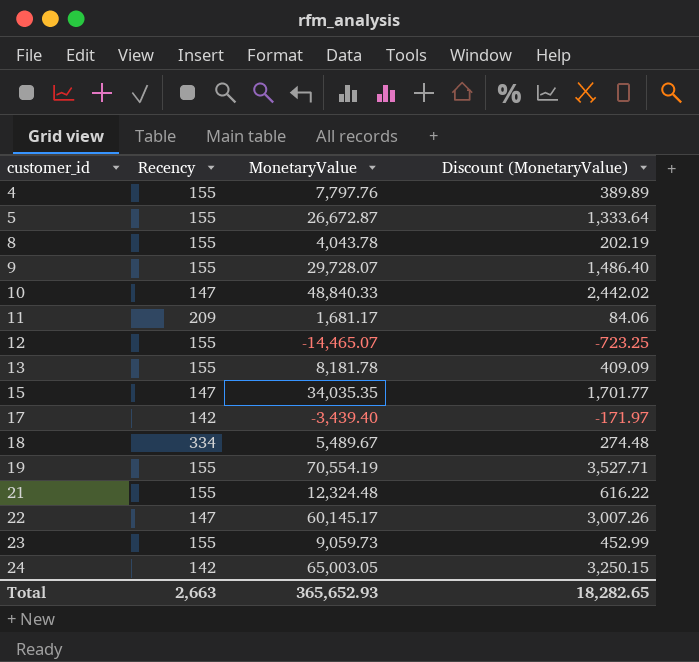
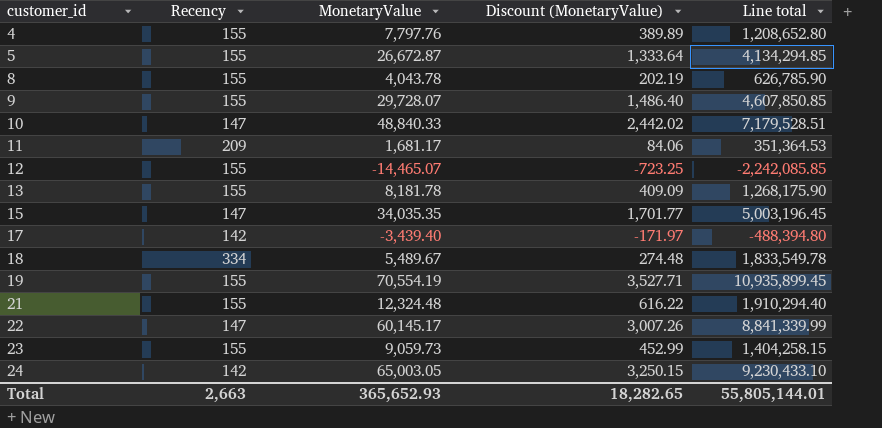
column Line total | formula: none -> [Recency] * [MonetaryValue]

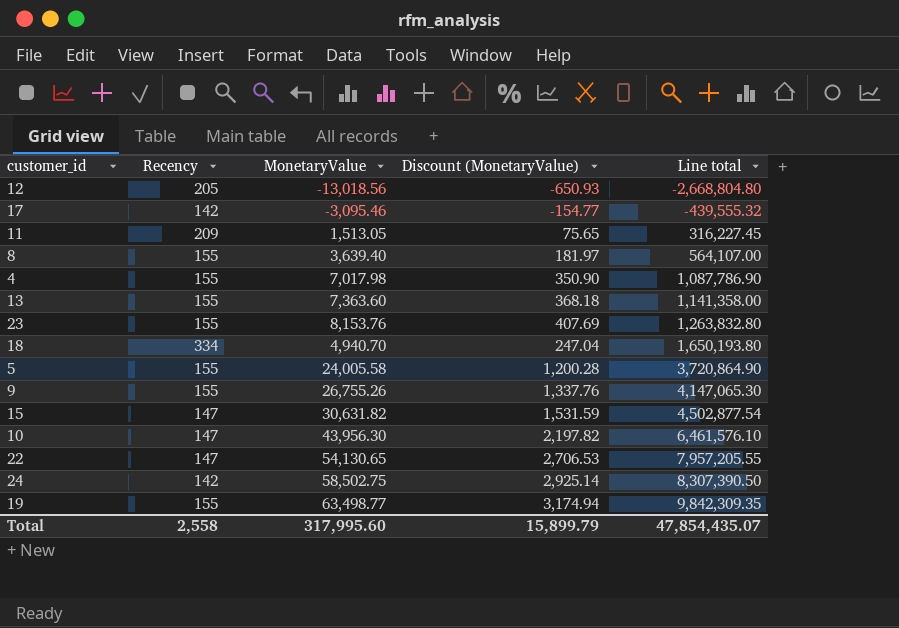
row order: customer_id ascending -> Line total ascending
row 21: 155 | 12,324.48 | 616.22 | 1,910,294.40 -> none
12 | Recency: 155 -> 205
12 | MonetaryValue: -14,465.07 -> -13,018.56
12 | Discount (MonetaryValue): -723.25 -> -650.93
12 | Line total: -2,242,085.85 -> -2,668,804.80
17 | MonetaryValue: -3,439.40 -> -3,095.46
17 | Discount (MonetaryValue): -171.97 -> -154.77
17 | Line total: -488,394.80 -> -439,555.32
11 | MonetaryValue: 1,681.17 -> 1,513.05
11 | Discount (MonetaryValue): 84.06 -> 75.65
11 | Line total: 351,364.53 -> 316,227.45
8 | MonetaryValue: 4,043.78 -> 3,639.40
8 | Discount (MonetaryValue): 202.19 -> 181.97
8 | Line total: 626,785.90 -> 564,107.00
4 | MonetaryValue: 7,797.76 -> 7,017.98
4 | Discount (MonetaryValue): 389.89 -> 350.90
4 | Line total: 1,208,652.80 -> 1,087,786.90
13 | MonetaryValue: 8,181.78 -> 7,363.60
13 | Discount (MonetaryValue): 409.09 -> 368.18
13 | Line total: 1,268,175.90 -> 1,141,358.00
23 | MonetaryValue: 9,059.73 -> 8,153.76
23 | Discount (MonetaryValue): 452.99 -> 407.69
23 | Line total: 1,404,258.15 -> 1,263,832.80
18 | MonetaryValue: 5,489.67 -> 4,940.70
18 | Discount (MonetaryValue): 274.48 -> 247.04
18 | Line total: 1,833,549.78 -> 1,650,193.80
5 | MonetaryValue: 26,672.87 -> 24,005.58
5 | Discount (MonetaryValue): 1,333.64 -> 1,200.28
5 | Line total: 4,134,294.85 -> 3,720,864.90
9 | MonetaryValue: 29,728.07 -> 26,755.26
9 | Discount (MonetaryValue): 1,486.40 -> 1,337.76
9 | Line total: 4,607,850.85 -> 4,147,065.30
15 | MonetaryValue: 34,035.35 -> 30,631.82
15 | Discount (MonetaryValue): 1,701.77 -> 1,531.59
15 | Line total: 5,003,196.45 -> 4,502,877.54
10 | MonetaryValue: 48,840.33 -> 43,956.30
10 | Discount (MonetaryValue): 2,442.02 -> 2,197.82
10 | Line total: 7,179,528.51 -> 6,461,576.10
22 | MonetaryValue: 60,145.17 -> 54,130.65
22 | Discount (MonetaryValue): 3,007.26 -> 2,706.53
22 | Line total: 8,841,339.99 -> 7,957,205.55
24 | MonetaryValue: 65,003.05 -> 58,502.75
24 | Discount (MonetaryValue): 3,250.15 -> 2,925.14
24 | Line total: 9,230,433.10 -> 8,307,390.50
19 | MonetaryValue: 70,554.19 -> 63,498.77
19 | Discount (MonetaryValue): 3,527.71 -> 3,174.94
19 | Line total: 10,935,899.45 -> 9,842,309.35
Total | Recency: 2,663 -> 2,558
Total | MonetaryValue: 365,652.93 -> 317,995.60
Total | Discount (MonetaryValue): 18,282.65 -> 15,899.79
Total | Line total: 55,805,144.01 -> 47,854,435.07

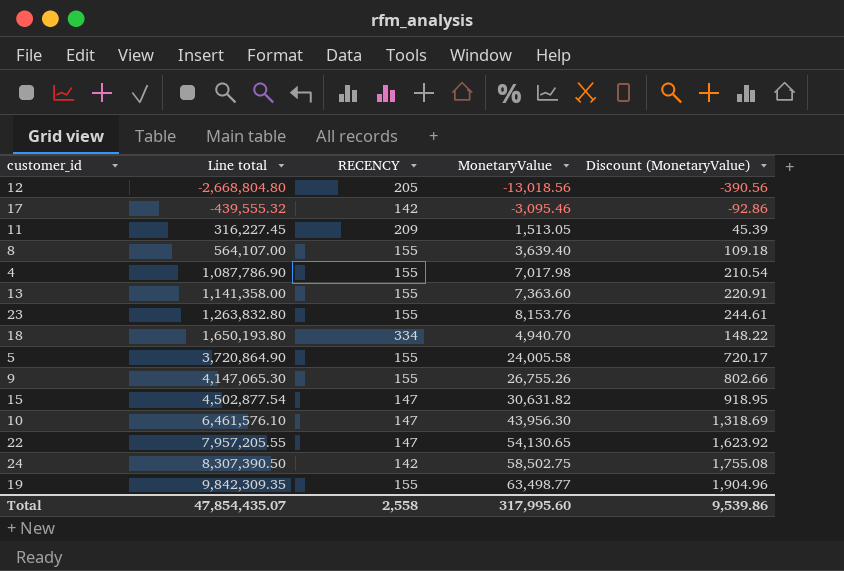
column Line total | position: 5 -> 2
column name: Recency -> RECENCY
column Discount (MonetaryValue) | formula: [MonetaryValue] * 0.05 -> [MonetaryValue] * 0.03
Total | Discount (MonetaryValue): 15,899.79 -> 9,539.86

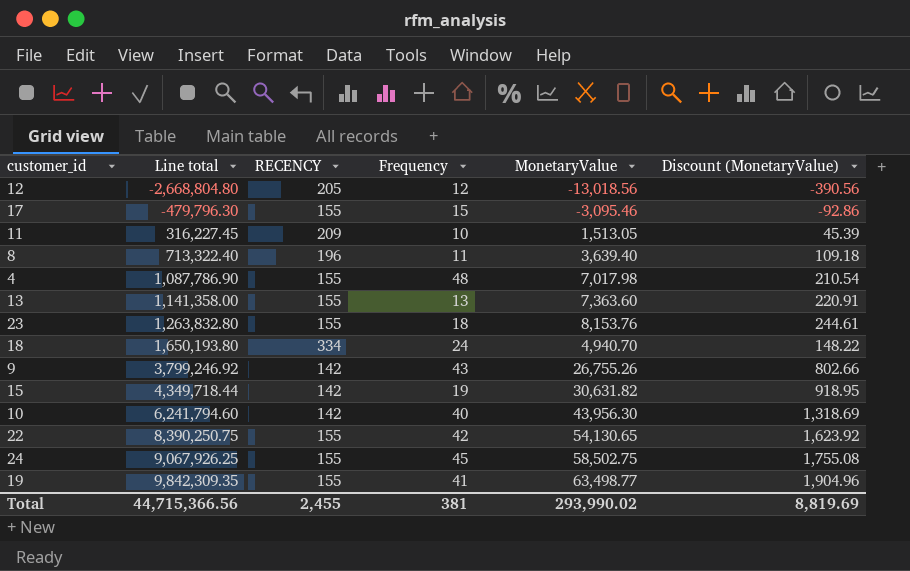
column Frequency | position: none -> 4
row 5: 3,720,864.90 | 155 | 24,005.58 | 720.17 -> none
17 | Line total: -439,555.32 -> -479,796.30
17 | RECENCY: 142 -> 155
8 | Line total: 564,107.00 -> 713,322.40
8 | RECENCY: 155 -> 196
9 | Line total: 4,147,065.30 -> 3,799,246.92
9 | RECENCY: 155 -> 142
15 | Line total: 4,502,877.54 -> 4,349,718.44
15 | RECENCY: 147 -> 142
10 | Line total: 6,461,576.10 -> 6,241,794.60
10 | RECENCY: 147 -> 142
22 | Line total: 7,957,205.55 -> 8,390,250.75
22 | RECENCY: 147 -> 155
24 | Line total: 8,307,390.50 -> 9,067,926.25
24 | RECENCY: 142 -> 155
Total | Line total: 47,854,435.07 -> 44,715,366.56
Total | RECENCY: 2,558 -> 2,455
Total | MonetaryValue: 317,995.60 -> 293,990.02
Total | Discount (MonetaryValue): 9,539.86 -> 8,819.69

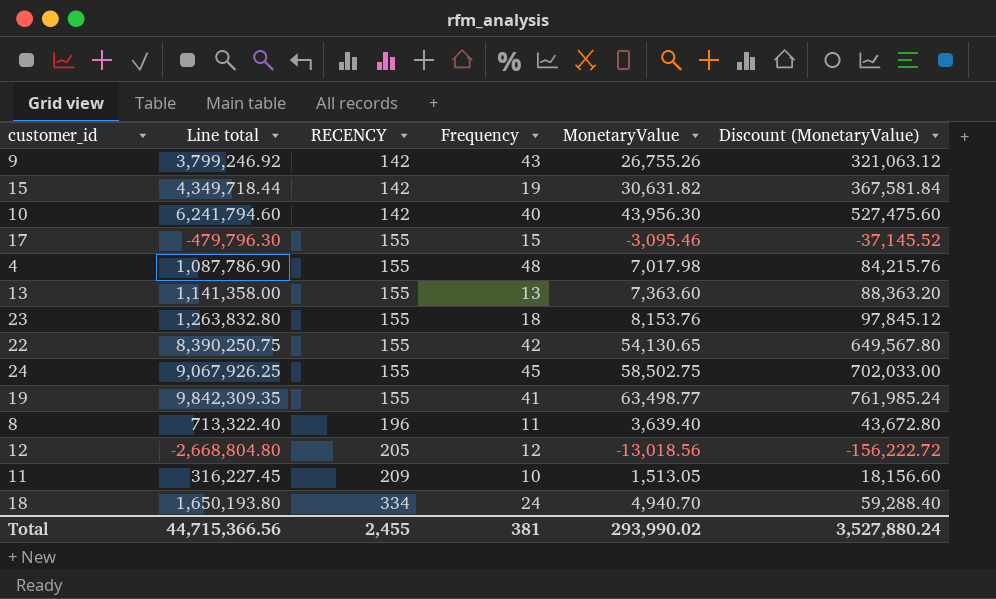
row order: Line total ascending -> RECENCY ascending
column Discount (MonetaryValue) | formula: [MonetaryValue] * 0.03 -> [MonetaryValue] * 12
Total | Discount (MonetaryValue): 8,819.69 -> 3,527,880.24

